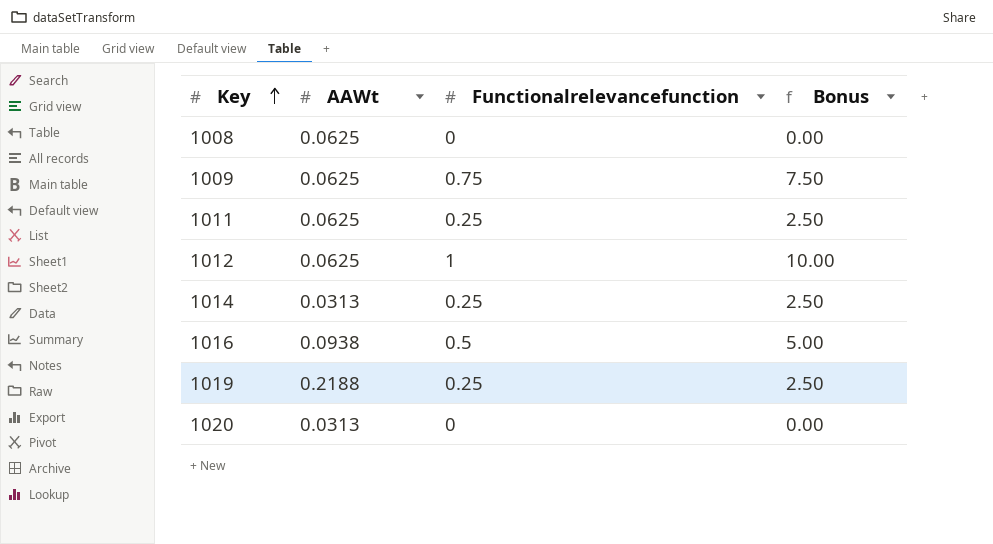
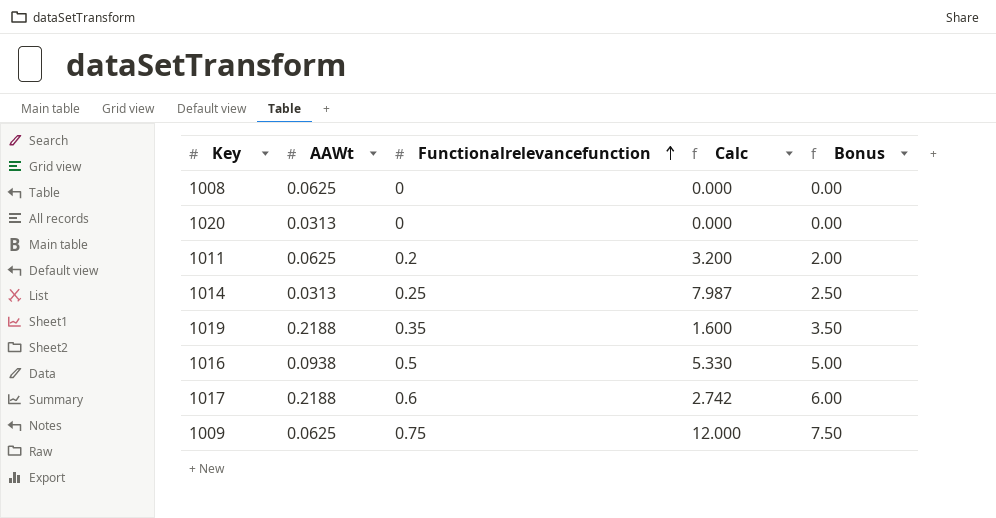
row order: Key ascending -> Functionalrelevancefunction ascending
column Calc | formula: none -> [Functionalrelevancefunction] / [AAWt]
row 1012: 0.0625 | 1 | 10.00 -> none
1011 | Functionalrelevancefunction: 0.25 -> 0.2
1011 | Bonus: 2.50 -> 2.00
1019 | Functionalrelevancefunction: 0.25 -> 0.35
1019 | Bonus: 2.50 -> 3.50
row 1017: none -> 0.2188 | 0.6 | 2.742 | 6.00

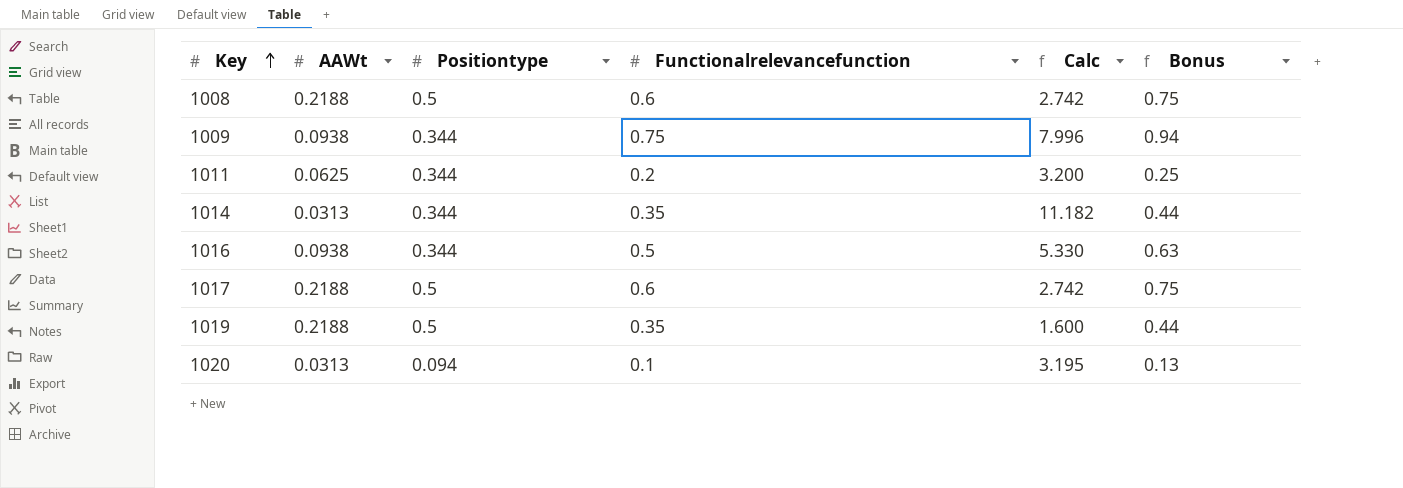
row order: Functionalrelevancefunction ascending -> Key ascending
column Positiontype | position: none -> 3
column Bonus | formula: [Functionalrelevancefunction] * 10 -> [Functionalrelevancefunction] * 1.25
1008 | AAWt: 0.0625 -> 0.2188
1008 | Functionalrelevancefunction: 0 -> 0.6
1008 | Calc: 0.000 -> 2.742
1009 | AAWt: 0.0625 -> 0.0938
1009 | Calc: 12.000 -> 7.996
1014 | Functionalrelevancefunction: 0.25 -> 0.35
1014 | Calc: 7.987 -> 11.182
1020 | Functionalrelevancefunction: 0 -> 0.1
1020 | Calc: 0.000 -> 3.195

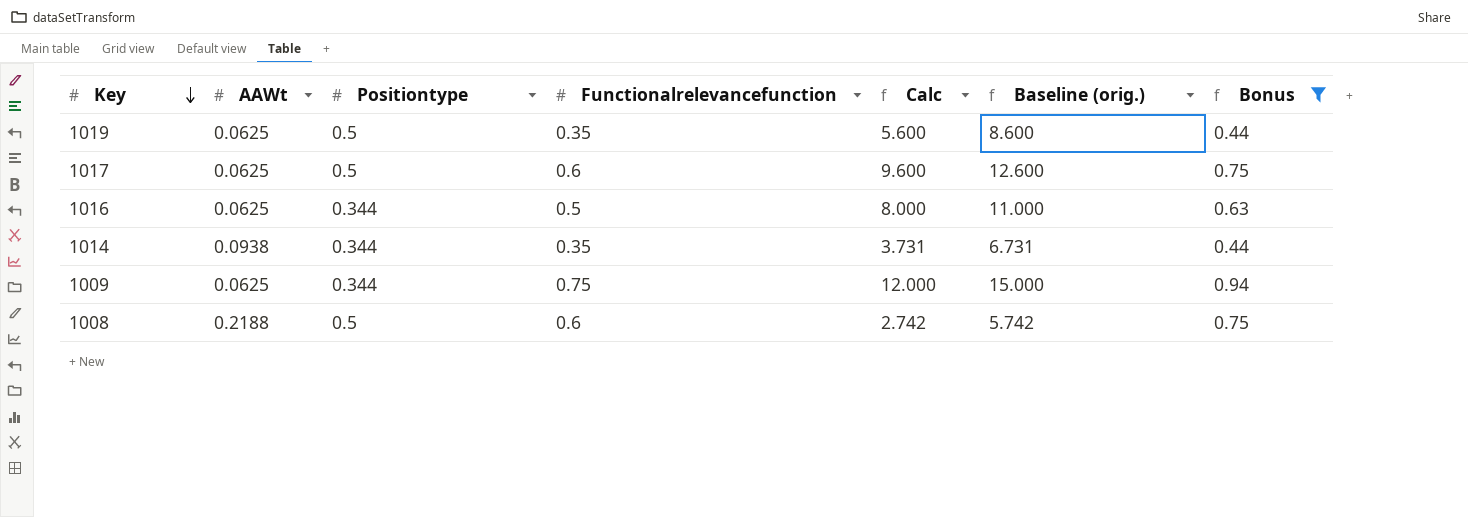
filter: none -> Bonus >= 0.44
row order: Key ascending -> Key descending
column Baseline (orig.) | formula: none -> [Calc] + 3
1019 | AAWt: 0.2188 -> 0.0625
1019 | Calc: 1.600 -> 5.600
1017 | AAWt: 0.2188 -> 0.0625
1017 | Calc: 2.742 -> 9.600
1016 | AAWt: 0.0938 -> 0.0625
1016 | Calc: 5.330 -> 8.000
1014 | AAWt: 0.0313 -> 0.0938
1014 | Calc: 11.182 -> 3.731
1009 | AAWt: 0.0938 -> 0.0625
1009 | Calc: 7.996 -> 12.000

